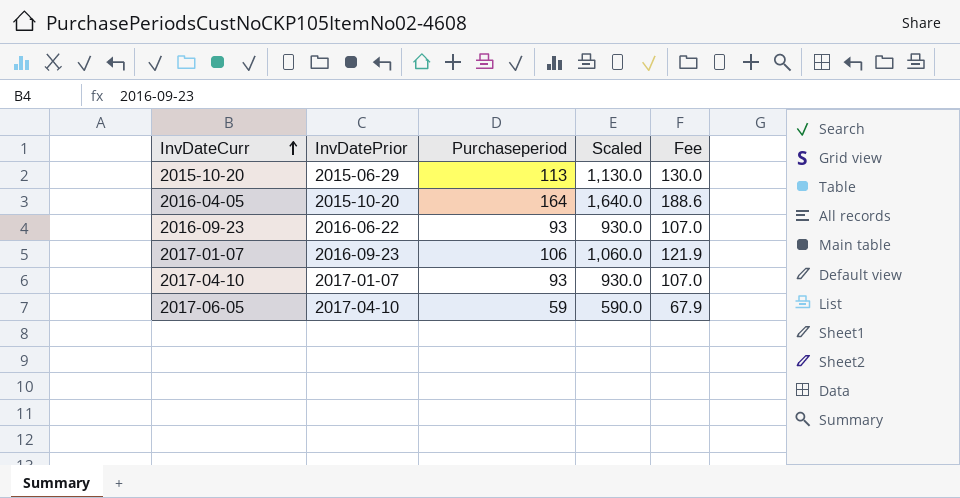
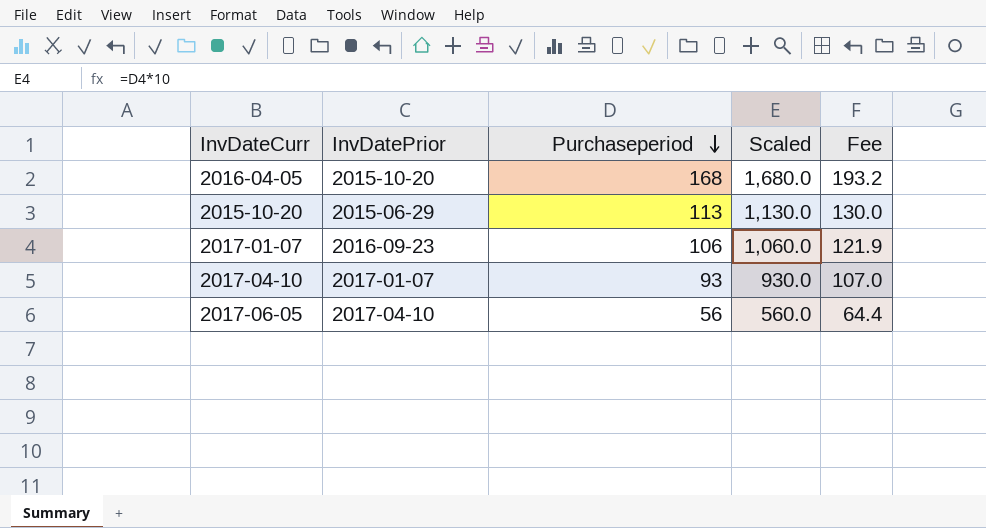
row order: InvDateCurr ascending -> Purchaseperiod descending
row 2016-09-23: 2016-06-22 | 93 | 930.0 | 107.0 -> none
2016-04-05 | Purchaseperiod: 164 -> 168
2016-04-05 | Scaled: 1,640.0 -> 1,680.0
2016-04-05 | Fee: 188.6 -> 193.2
2017-06-05 | Purchaseperiod: 59 -> 56
2017-06-05 | Scaled: 590.0 -> 560.0
2017-06-05 | Fee: 67.9 -> 64.4

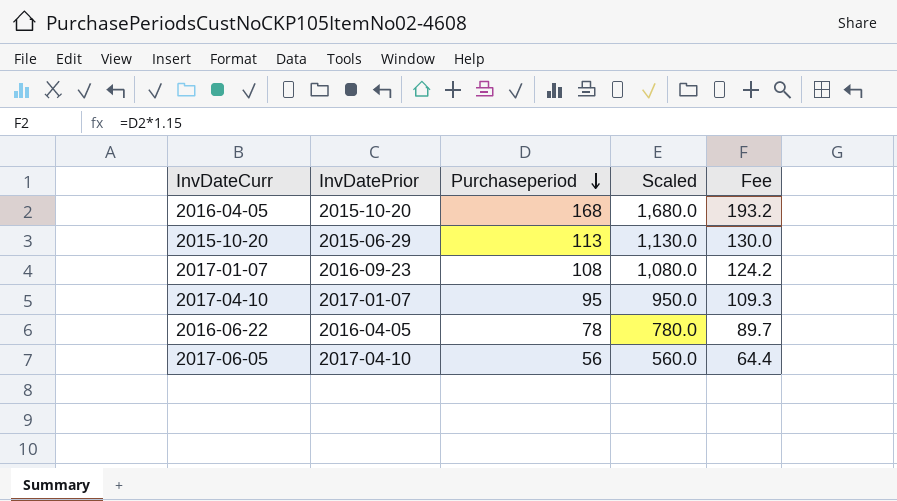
2017-01-07 | Purchaseperiod: 106 -> 108
2017-01-07 | Scaled: 1,060.0 -> 1,080.0
2017-01-07 | Fee: 121.9 -> 124.2
2017-04-10 | Purchaseperiod: 93 -> 95
2017-04-10 | Scaled: 930.0 -> 950.0
2017-04-10 | Fee: 107.0 -> 109.3
row 2016-06-22: none -> 2016-04-05 | 78 | 780.0 | 89.7

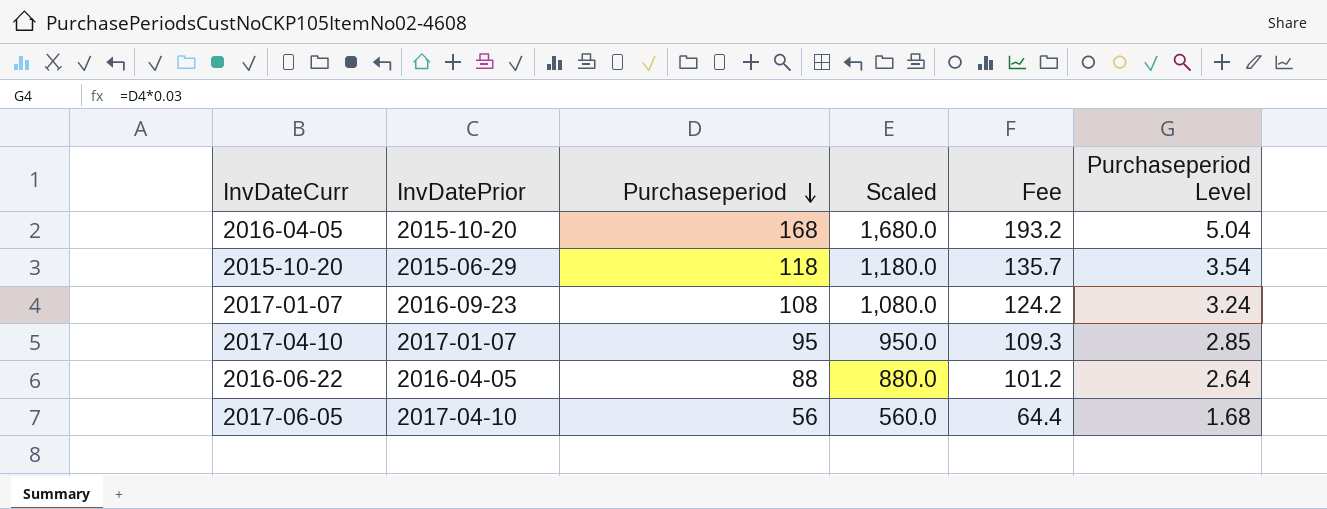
column Purchaseperiod Level | formula: none -> [Purchaseperiod] * 0.03
2015-10-20 | Purchaseperiod: 113 -> 118
2015-10-20 | Scaled: 1,130.0 -> 1,180.0
2015-10-20 | Fee: 130.0 -> 135.7
2016-06-22 | Purchaseperiod: 78 -> 88
2016-06-22 | Scaled: 780.0 -> 880.0
2016-06-22 | Fee: 89.7 -> 101.2

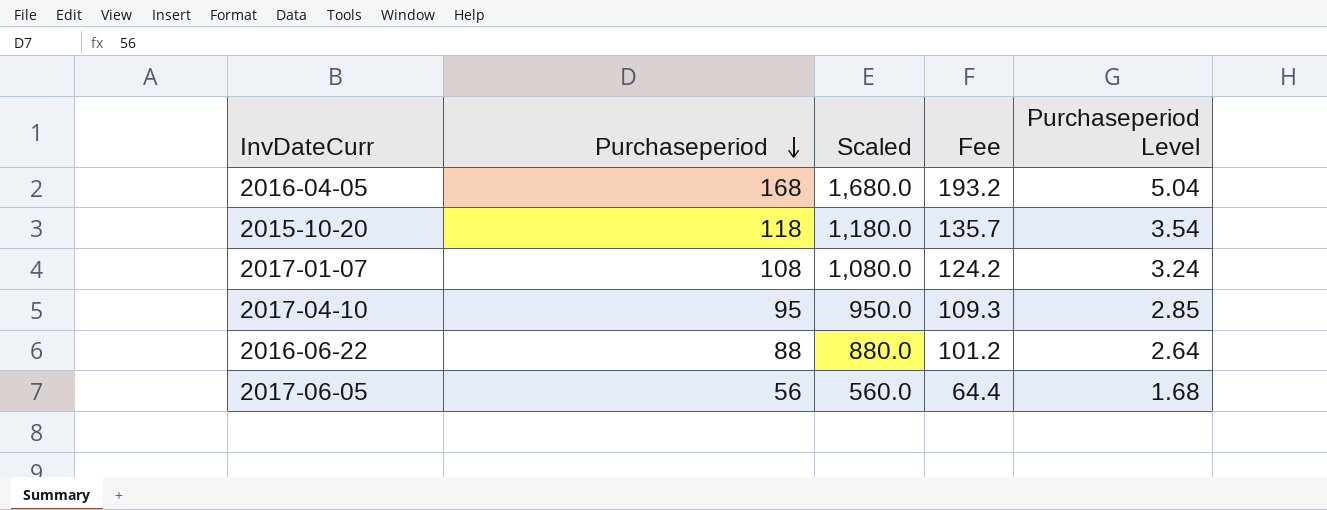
column InvDatePrior | position: 2 -> none

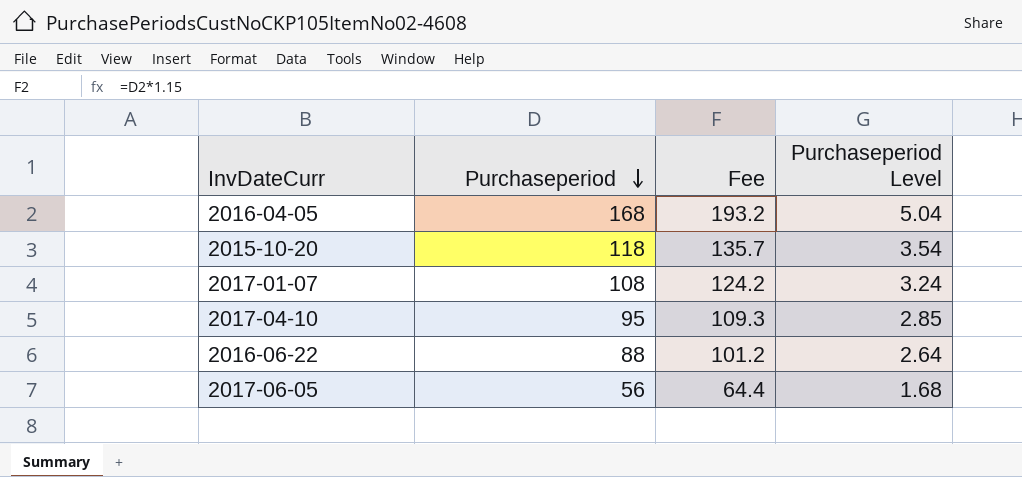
column Scaled | formula: [Purchaseperiod] * 10 -> none

